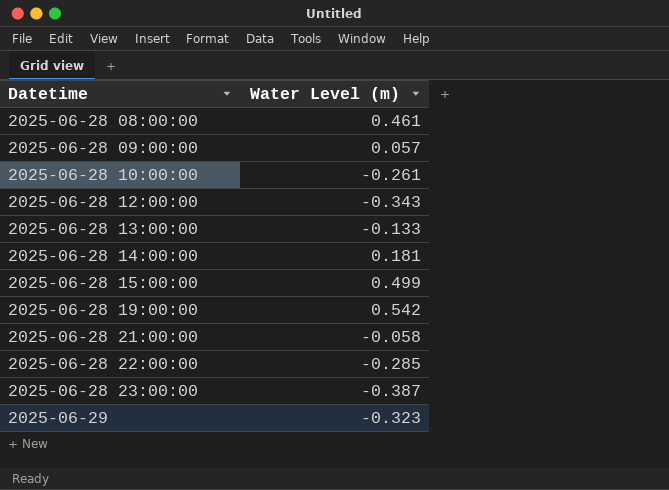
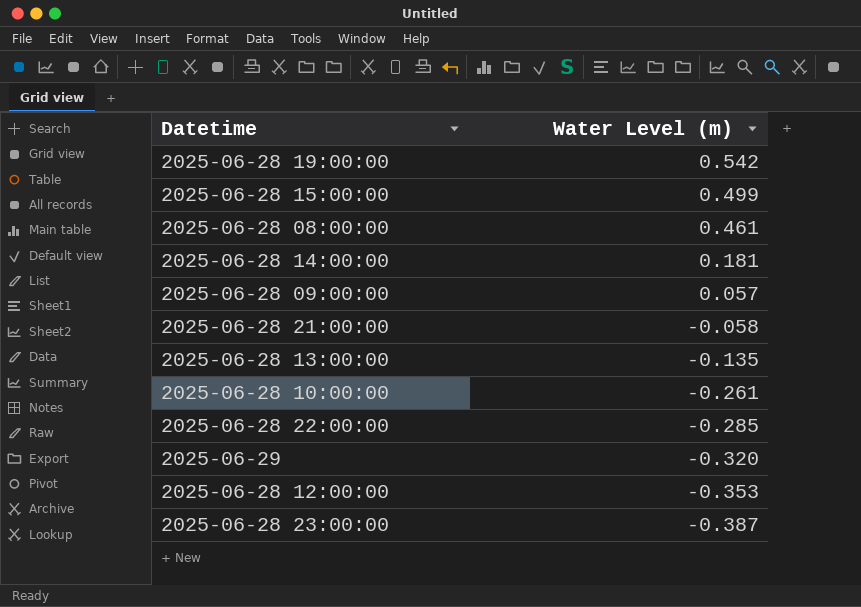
row order: Datetime ascending -> Water Level (m) descending
2025-06-28 13:00:00 | Water Level (m): -0.133 -> -0.135
2025-06-29 | Water Level (m): -0.323 -> -0.320
2025-06-28 12:00:00 | Water Level (m): -0.343 -> -0.353

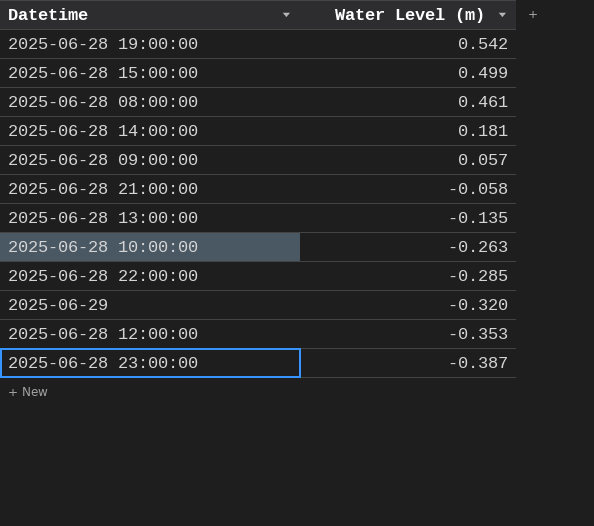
2025-06-28 10:00:00 | Water Level (m): -0.261 -> -0.263

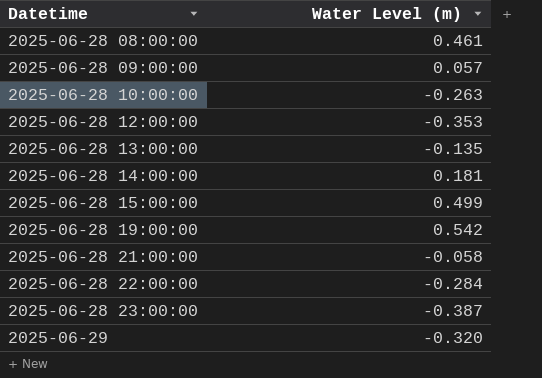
row order: Water Level (m) descending -> Datetime ascending
2025-06-28 22:00:00 | Water Level (m): -0.285 -> -0.284

